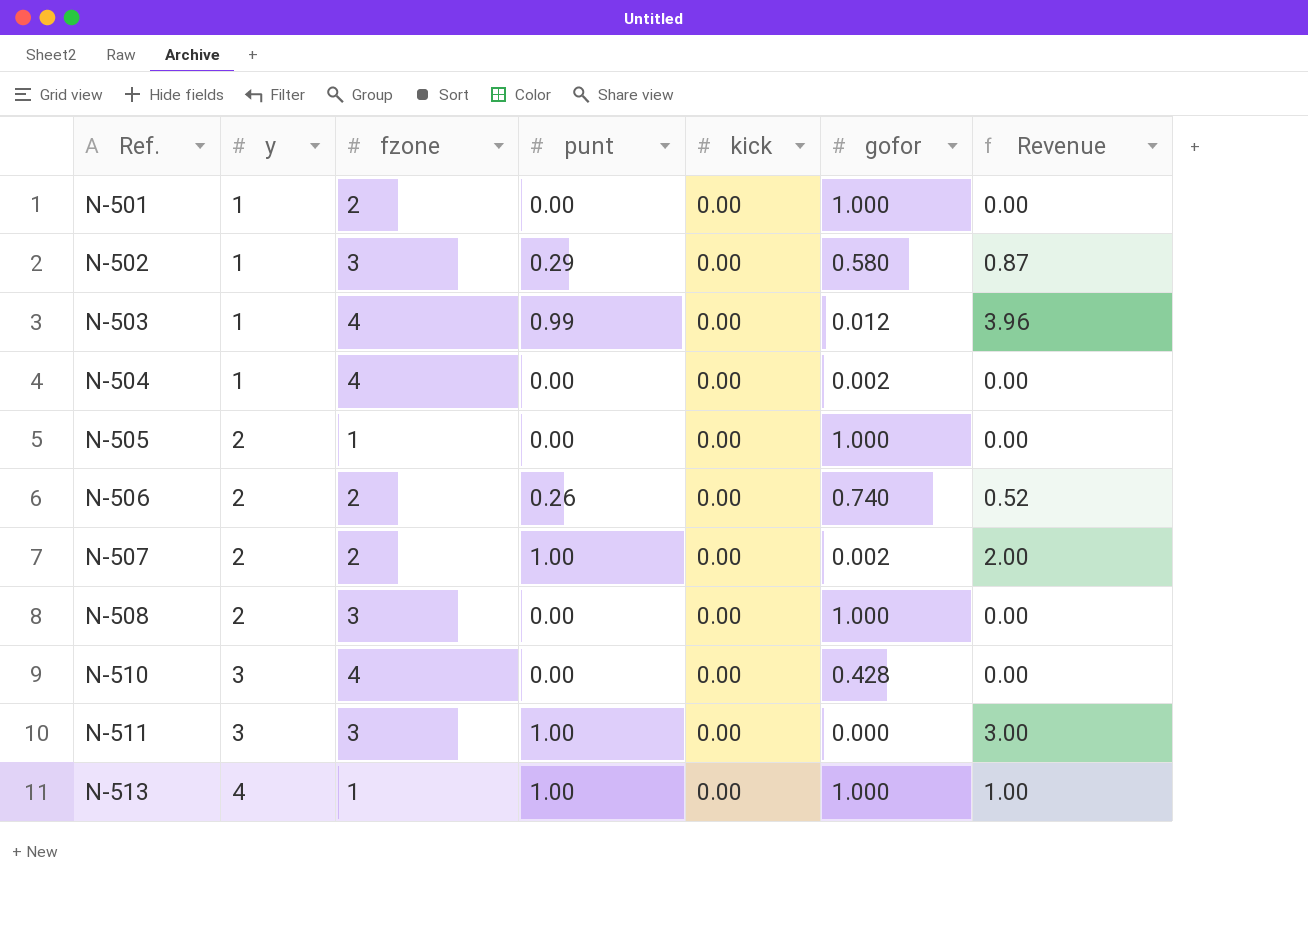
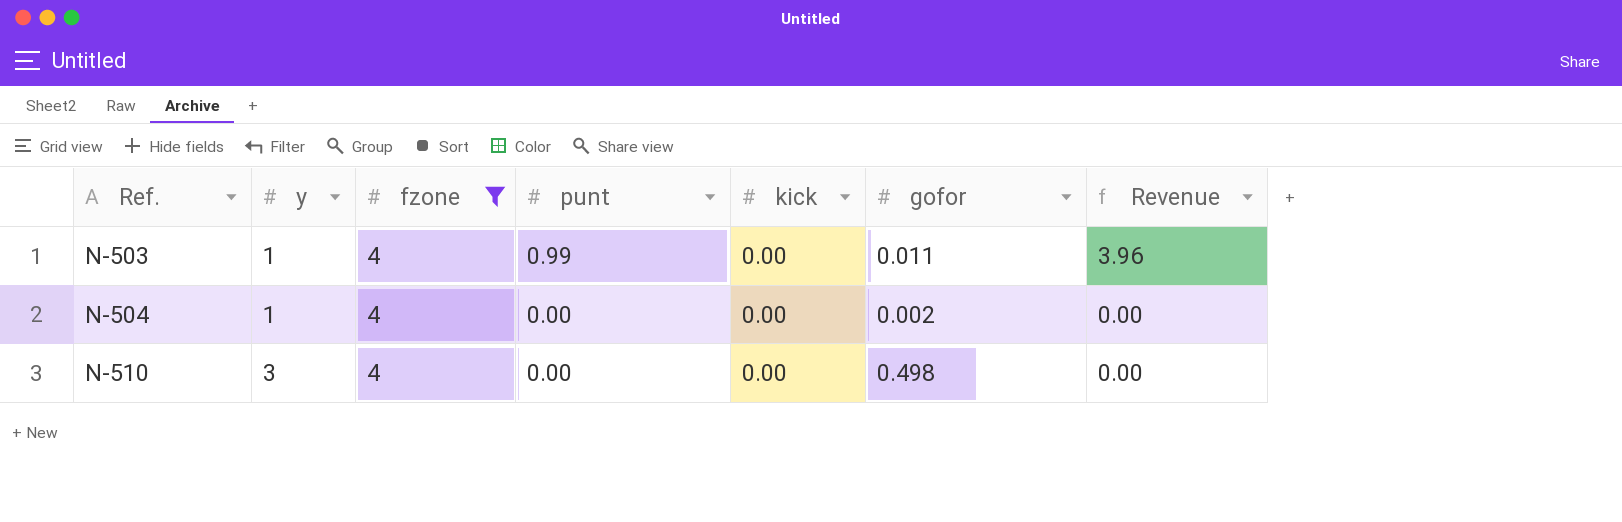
filter: none -> fzone = 4
N-503 | gofor: 0.012 -> 0.011
N-510 | gofor: 0.428 -> 0.498

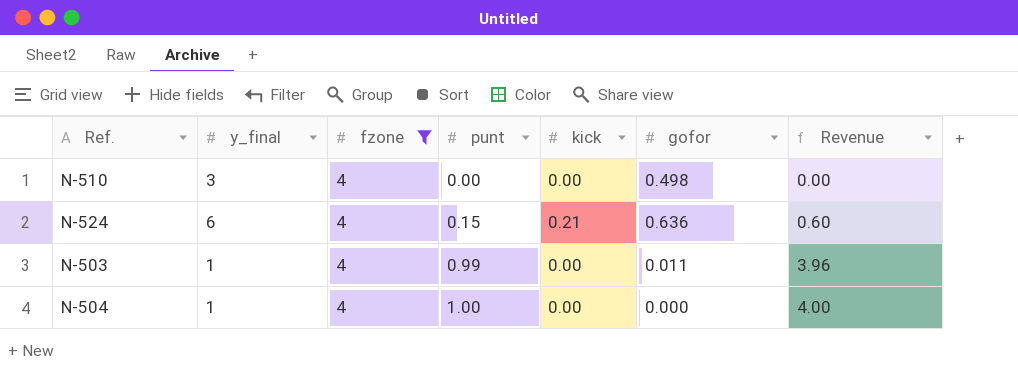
row order: Ref. ascending -> punt ascending
column name: y -> y_final
row N-524: none -> 6 | 4 | 0.15 | 0.21 | 0.636 | 0.60
N-504 | punt: 0.00 -> 1.00
N-504 | gofor: 0.002 -> 0.000
N-504 | Revenue: 0.00 -> 4.00

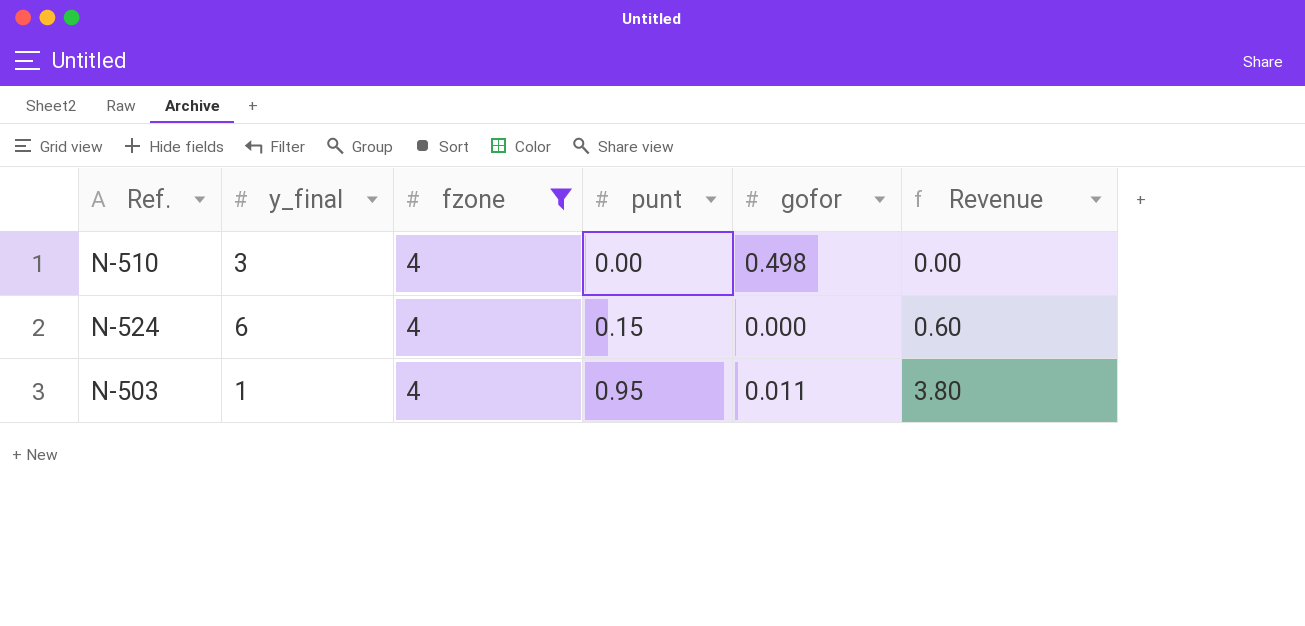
column kick | position: 5 -> none
row N-504: 1 | 4 | 1.00 | 0.00 | 0.000 | 4.00 -> none
N-524 | gofor: 0.636 -> 0.000
N-503 | punt: 0.99 -> 0.95
N-503 | Revenue: 3.96 -> 3.80

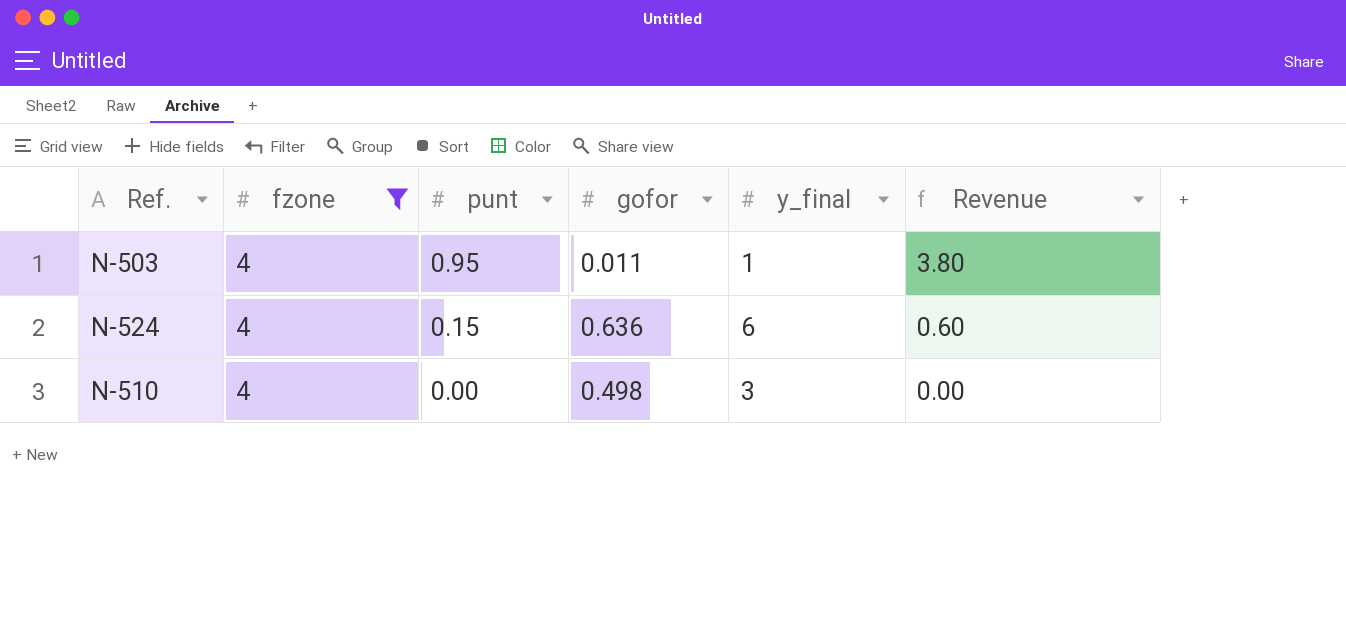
row order: punt ascending -> punt descending
column y_final | position: 2 -> 5
N-524 | gofor: 0.000 -> 0.636

